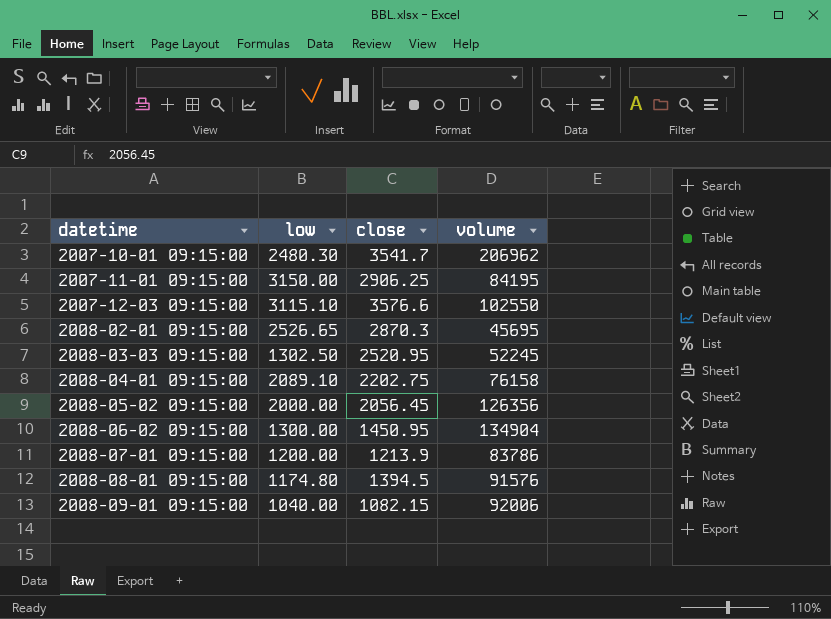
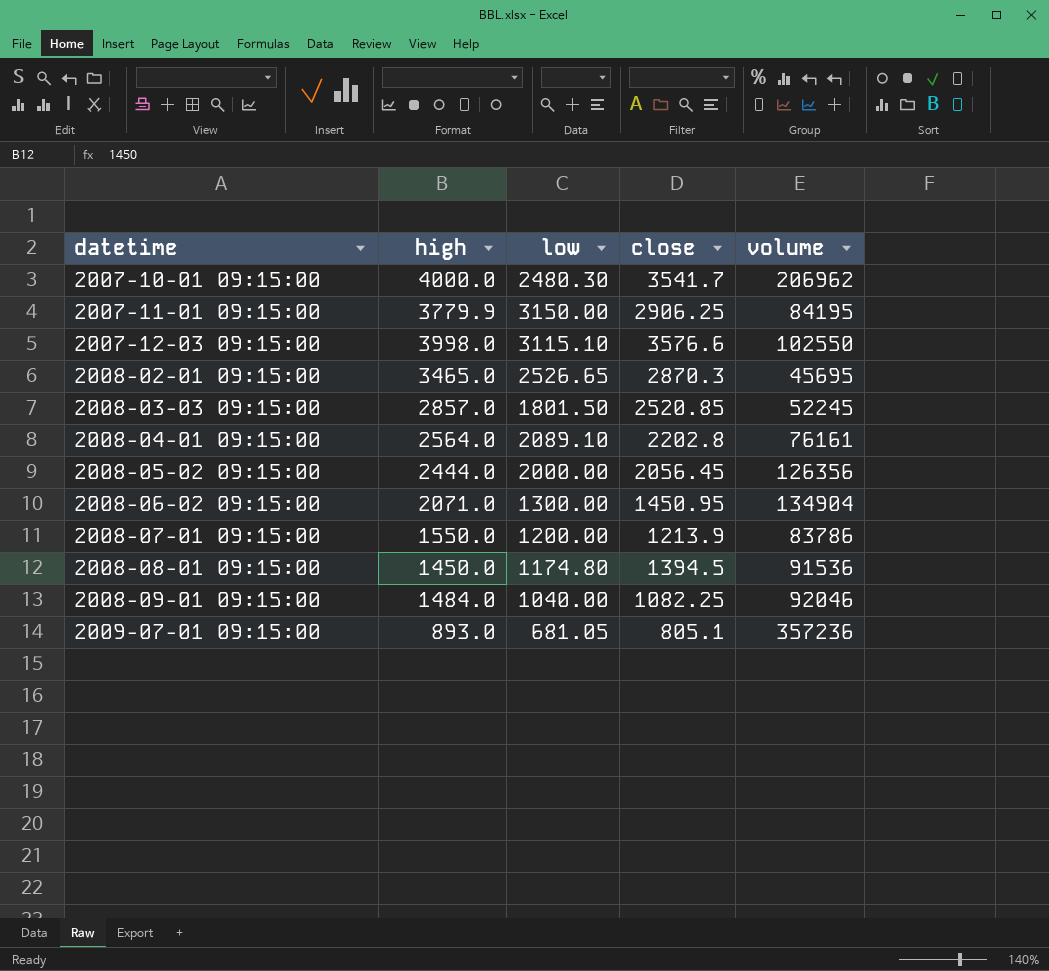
column high | position: none -> 2
2008-03-03 09:15:00 | low: 1302.50 -> 1801.50
2008-03-03 09:15:00 | close: 2520.95 -> 2520.85
2008-04-01 09:15:00 | close: 2202.75 -> 2202.8
2008-04-01 09:15:00 | volume: 76158 -> 76161
2008-08-01 09:15:00 | volume: 91576 -> 91536
2008-09-01 09:15:00 | close: 1082.15 -> 1082.25
2008-09-01 09:15:00 | volume: 92006 -> 92046
row 2009-07-01 09:15:00: none -> 893.0 | 681.05 | 805.1 | 357236

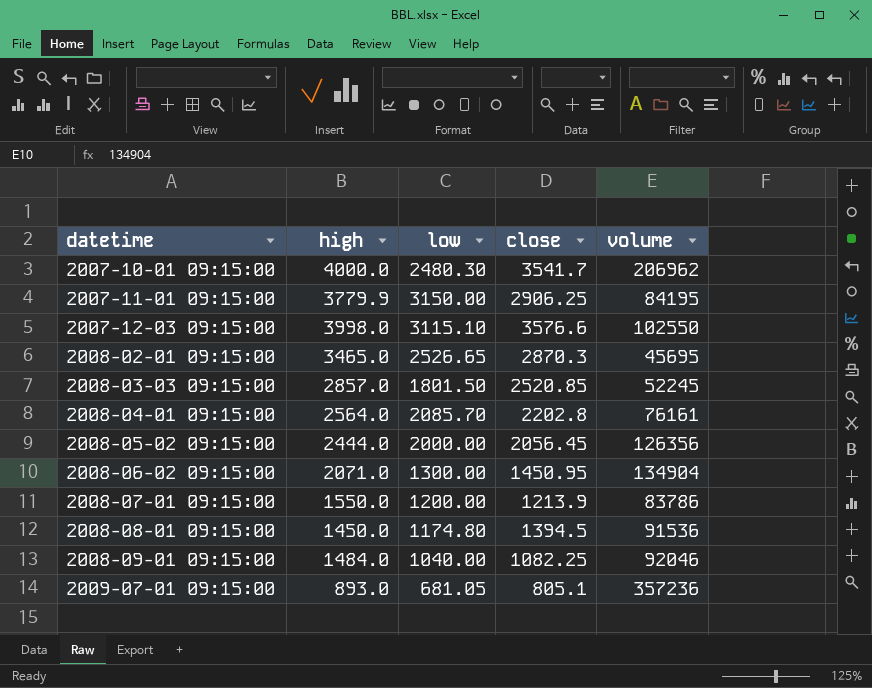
2008-04-01 09:15:00 | low: 2089.10 -> 2085.70

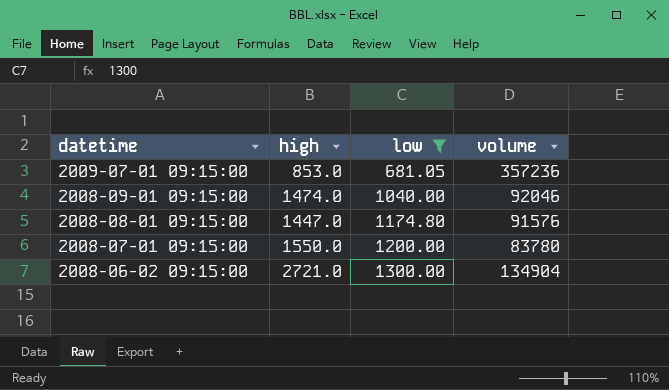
filter: none -> low <= 1300.00
row order: datetime ascending -> datetime descending
column close | position: 4 -> none
2009-07-01 09:15:00 | high: 893.0 -> 853.0
2008-09-01 09:15:00 | high: 1484.0 -> 1474.0
2008-08-01 09:15:00 | high: 1450.0 -> 1447.0
2008-08-01 09:15:00 | volume: 91536 -> 91576
2008-07-01 09:15:00 | volume: 83786 -> 83780
2008-06-02 09:15:00 | high: 2071.0 -> 2721.0

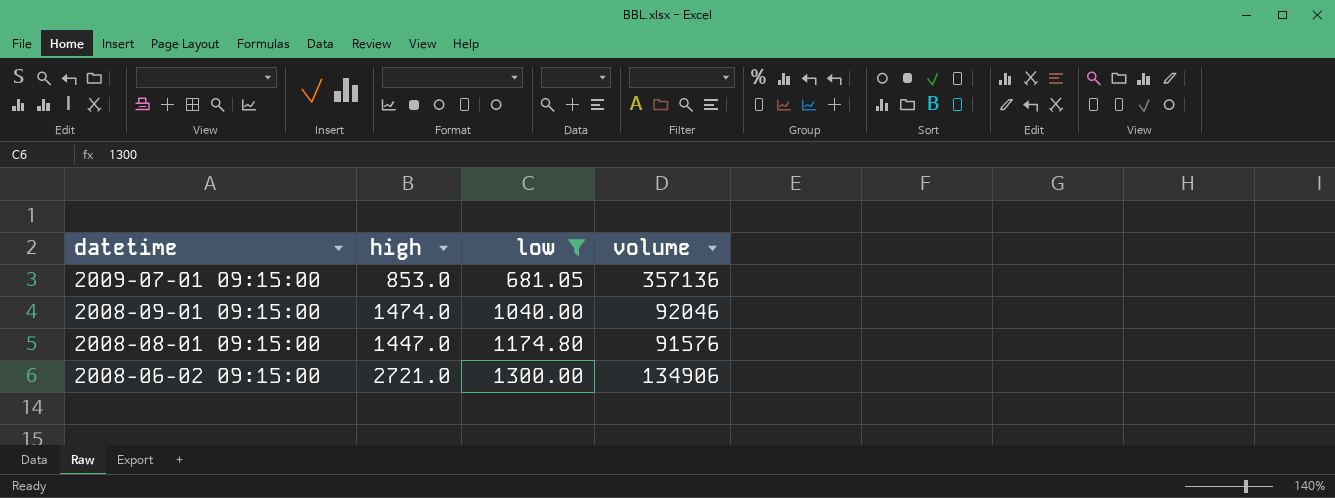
row 2008-07-01 09:15:00: 1550.0 | 1200.00 | 83780 -> none
2009-07-01 09:15:00 | volume: 357236 -> 357136
2008-06-02 09:15:00 | volume: 134904 -> 134906

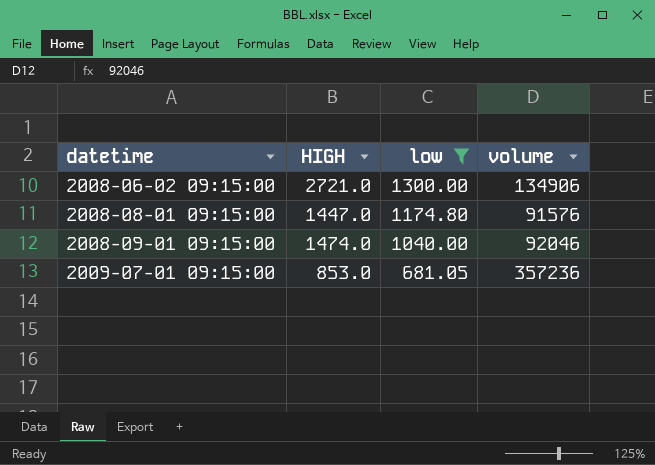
row order: datetime descending -> datetime ascending
column name: high -> HIGH
2009-07-01 09:15:00 | volume: 357136 -> 357236

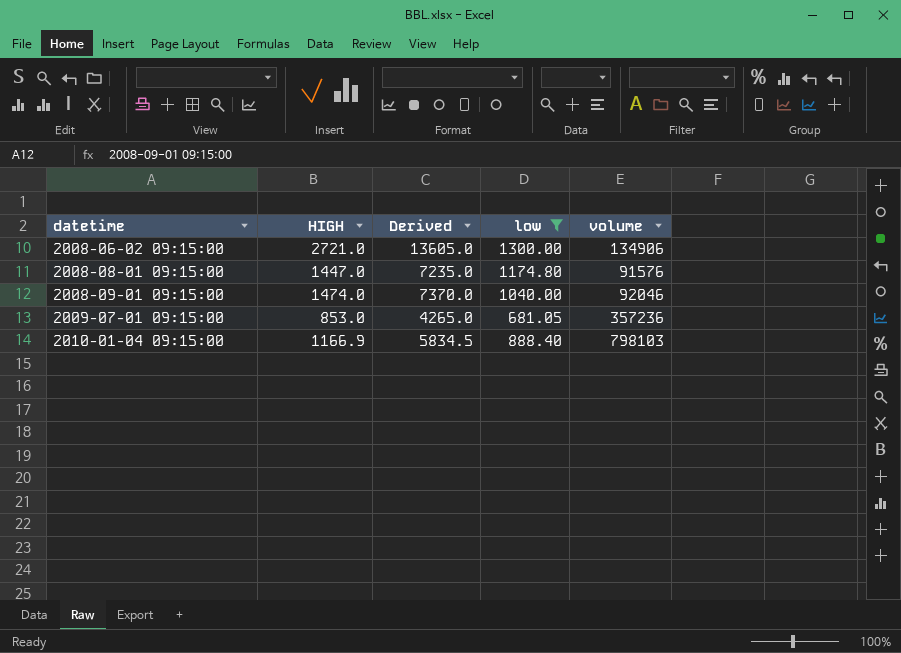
column Derived | formula: none -> [HIGH] * 5
row 2010-01-04 09:15:00: none -> 1166.9 | 5834.5 | 888.40 | 798103

